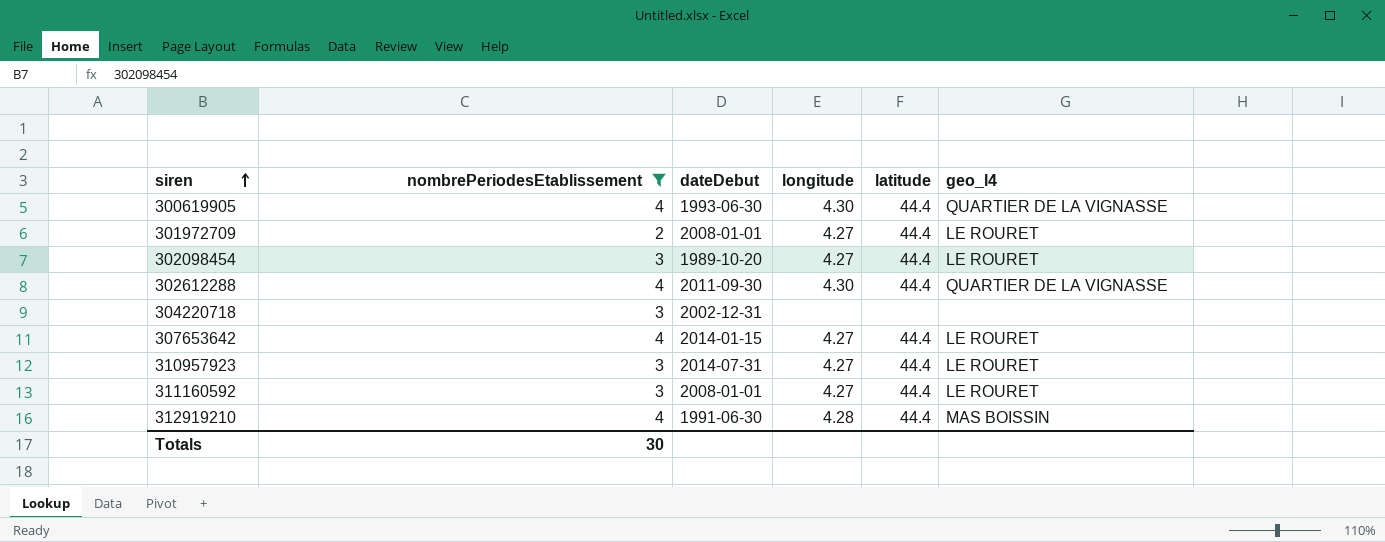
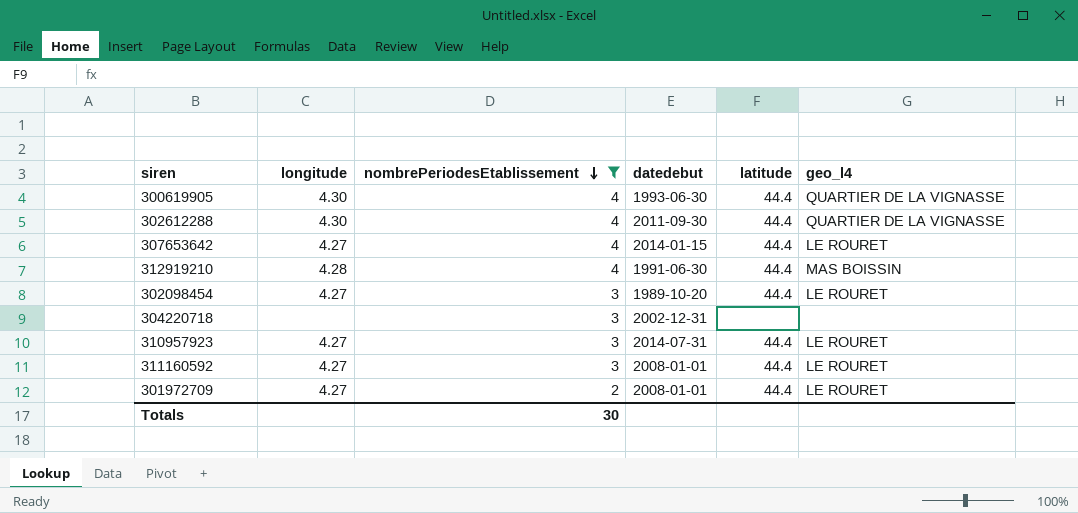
row order: siren ascending -> nombrePeriodesEtablissement descending
column longitude | position: 4 -> 2
column name: dateDebut -> datedebut

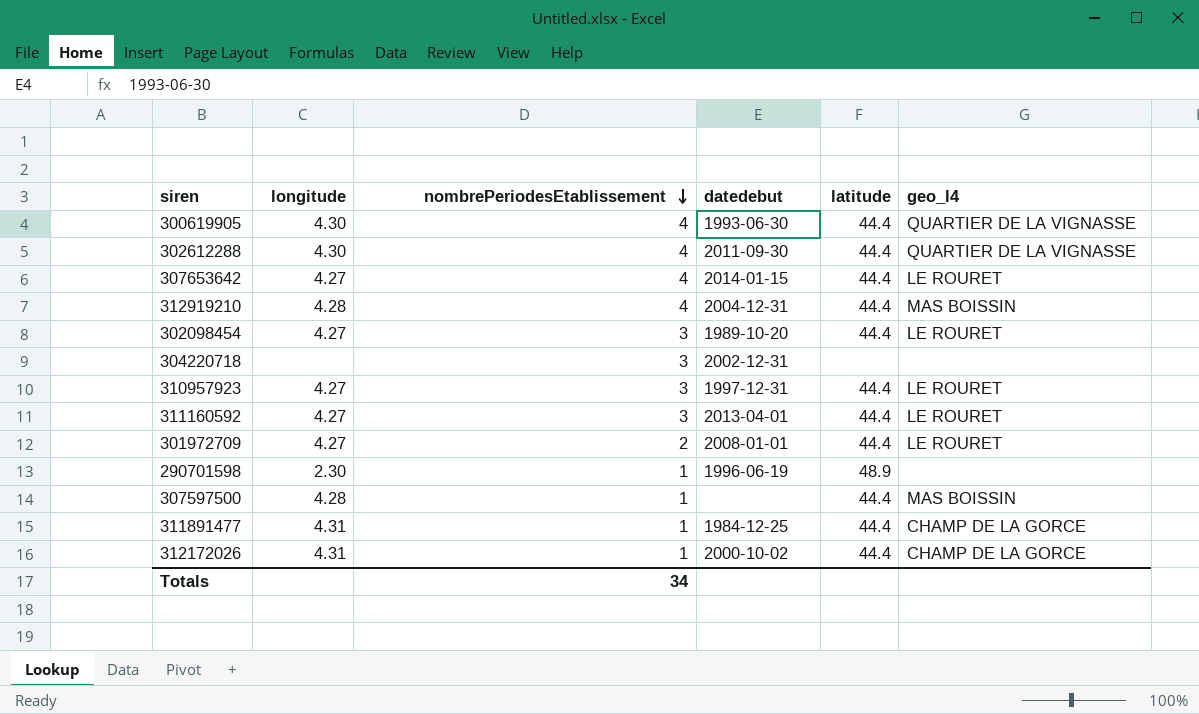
filter: nombrePeriodesEtablissement != 1 -> none
312919210 | datedebut: 1991-06-30 -> 2004-12-31
310957923 | datedebut: 2014-07-31 -> 1997-12-31
311160592 | datedebut: 2008-01-01 -> 2013-04-01
Totals | nombrePeriodesEtablissement: 30 -> 34

